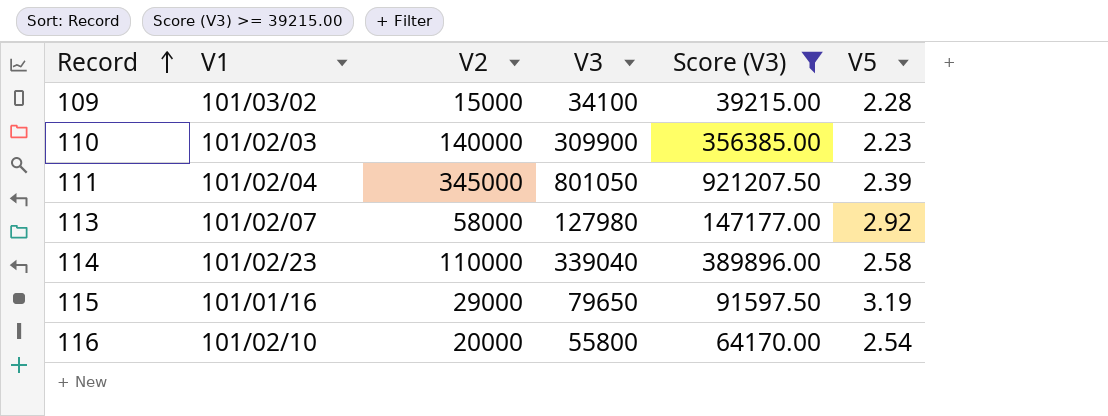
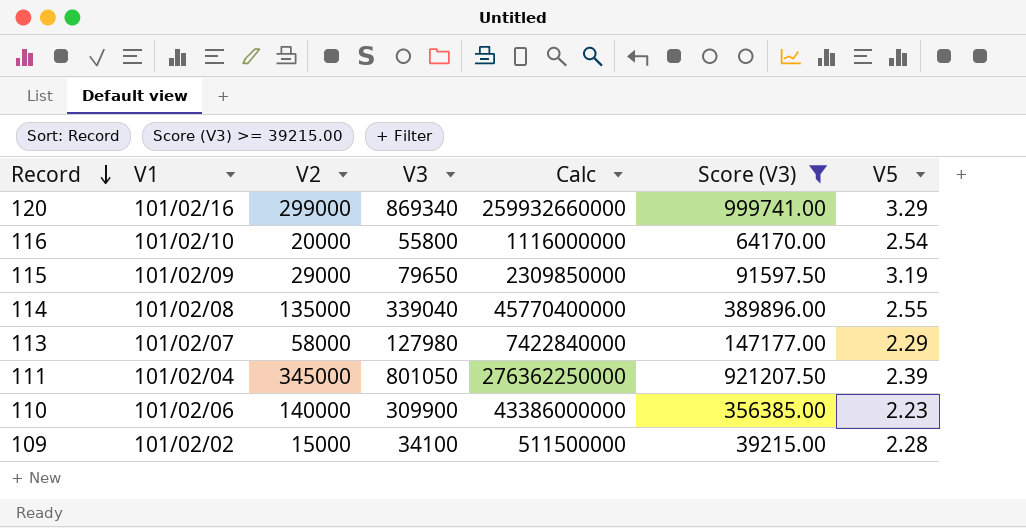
row order: Record ascending -> Record descending
column Calc | formula: none -> [V2] * [V3]
row 120: none -> 101/02/16 | 299000 | 869340 | 259932660000 | 999741.00 | 3.29
115 | V1: 101/01/16 -> 101/02/09
114 | V1: 101/02/23 -> 101/02/08
114 | V2: 110000 -> 135000
114 | V5: 2.58 -> 2.55
113 | V5: 2.92 -> 2.29
110 | V1: 101/02/03 -> 101/02/06
109 | V1: 101/03/02 -> 101/02/02

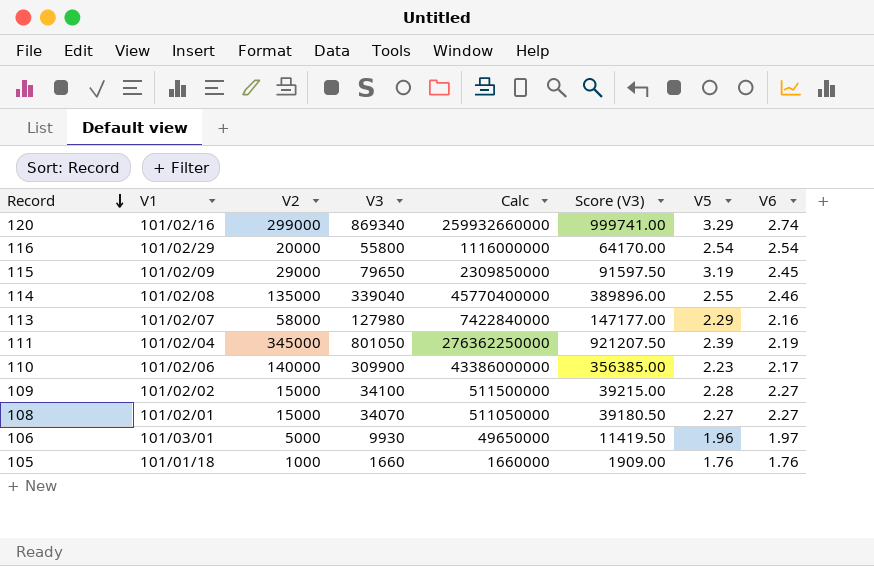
filter: Score (V3) >= 39215.00 -> none
column V6 | position: none -> 8
116 | V1: 101/02/10 -> 101/02/29

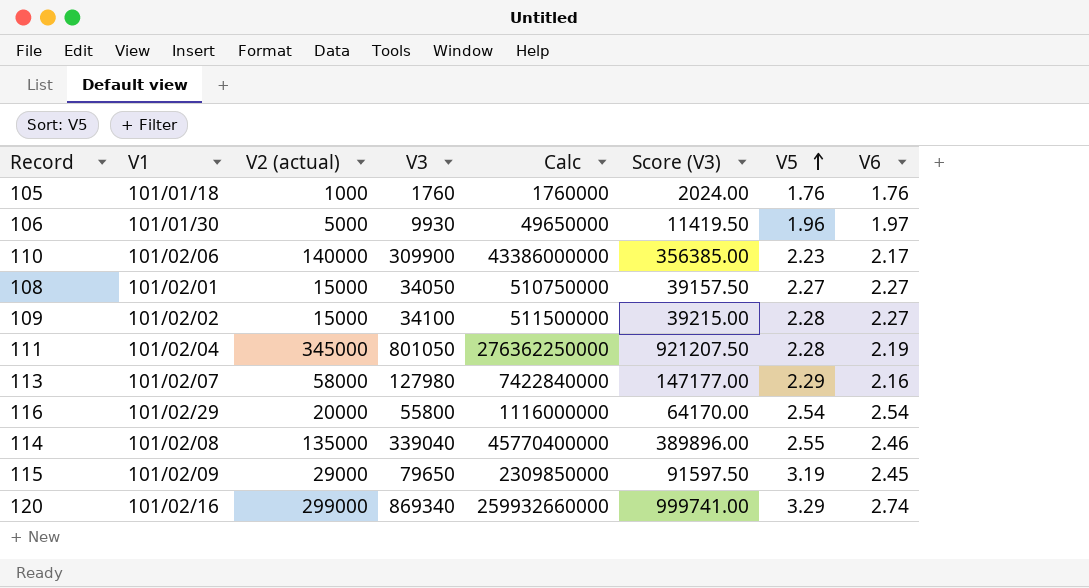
row order: Record descending -> V5 ascending
column name: V2 -> V2 (actual)
105 | V3: 1660 -> 1760
105 | Calc: 1660000 -> 1760000
105 | Score (V3): 1909.00 -> 2024.00
106 | V1: 101/03/01 -> 101/01/30
108 | V3: 34070 -> 34050
108 | Calc: 511050000 -> 510750000
108 | Score (V3): 39180.50 -> 39157.50
111 | V5: 2.39 -> 2.28

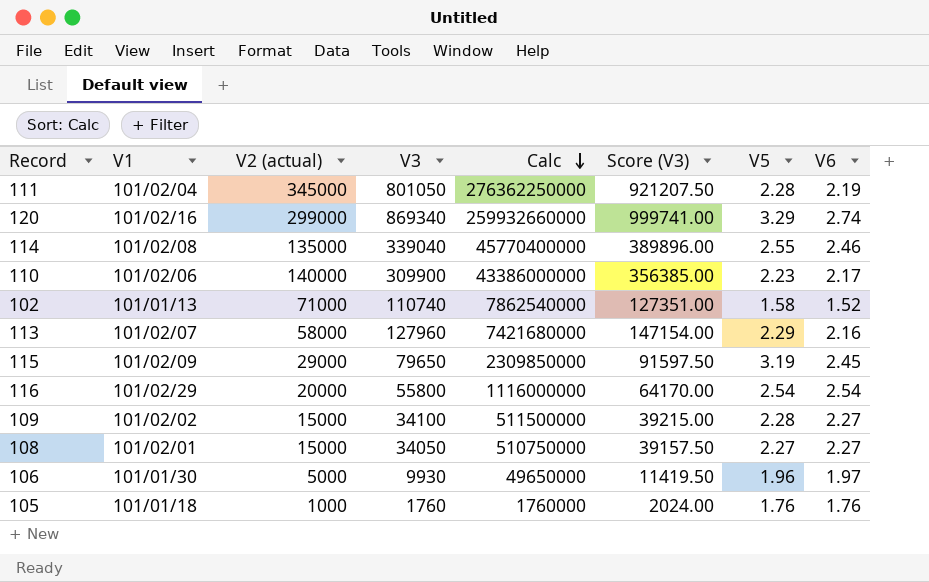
row order: V5 ascending -> Calc descending
row 102: none -> 101/01/13 | 71000 | 110740 | 7862540000 | 127351.00 | 1.58 | 1.52
113 | V3: 127980 -> 127960
113 | Calc: 7422840000 -> 7421680000
113 | Score (V3): 147177.00 -> 147154.00

